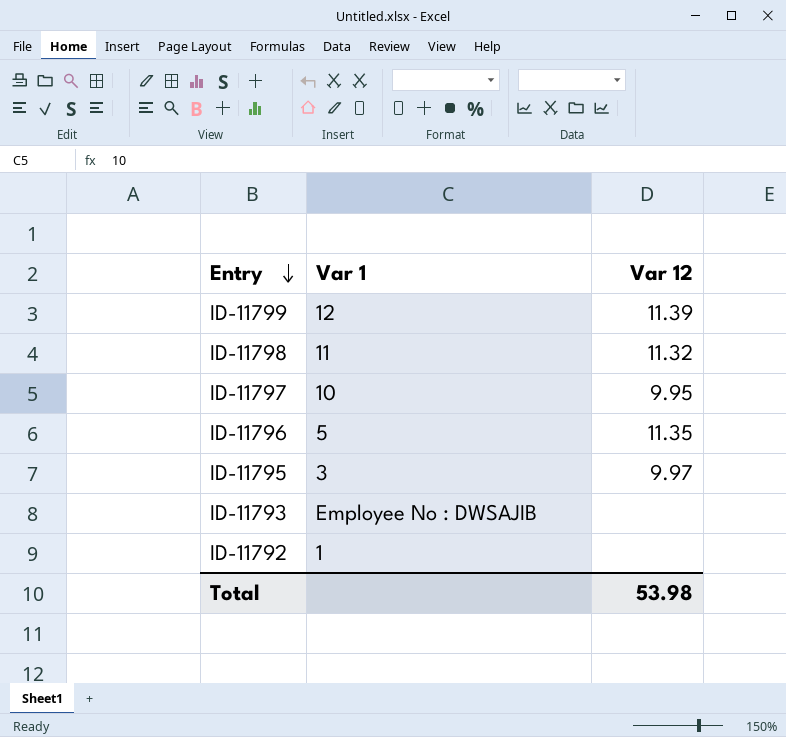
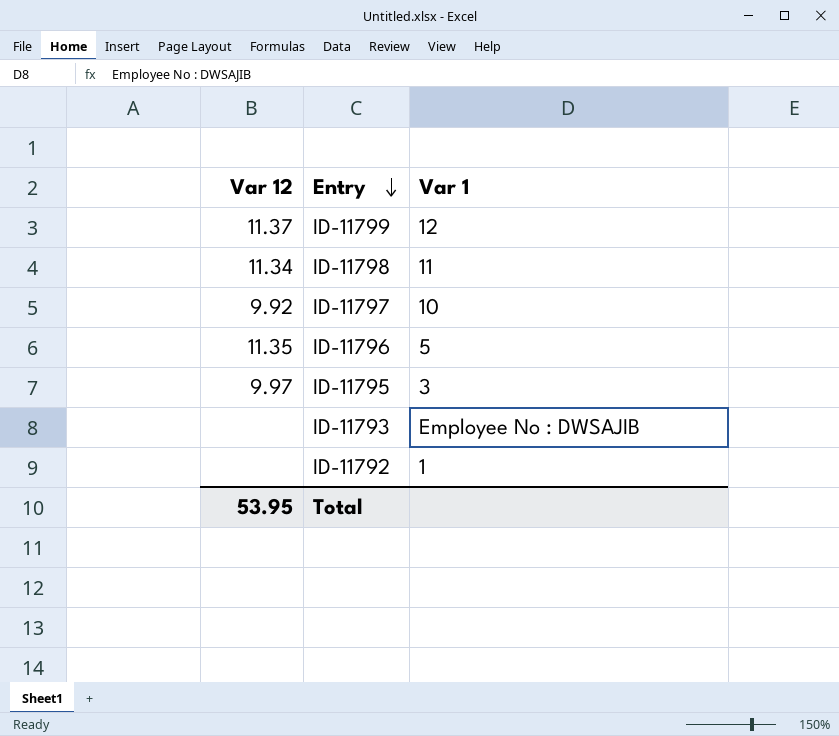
column Var 12 | position: 3 -> 1
ID-11799 | Var 12: 11.39 -> 11.37
ID-11798 | Var 12: 11.32 -> 11.34
ID-11797 | Var 12: 9.95 -> 9.92
Total | Var 12: 53.98 -> 53.95

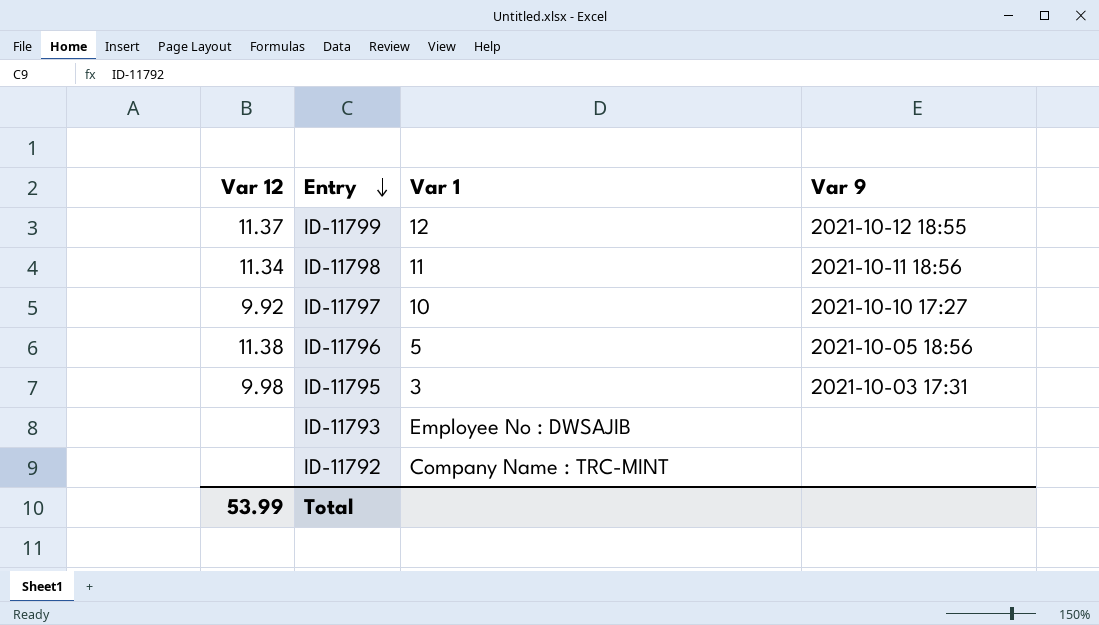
column Var 9 | position: none -> 4
ID-11796 | Var 12: 11.35 -> 11.38
ID-11795 | Var 12: 9.97 -> 9.98
ID-11792 | Var 1: 1 -> Company Name : TRC-MINT
Total | Var 12: 53.95 -> 53.99

